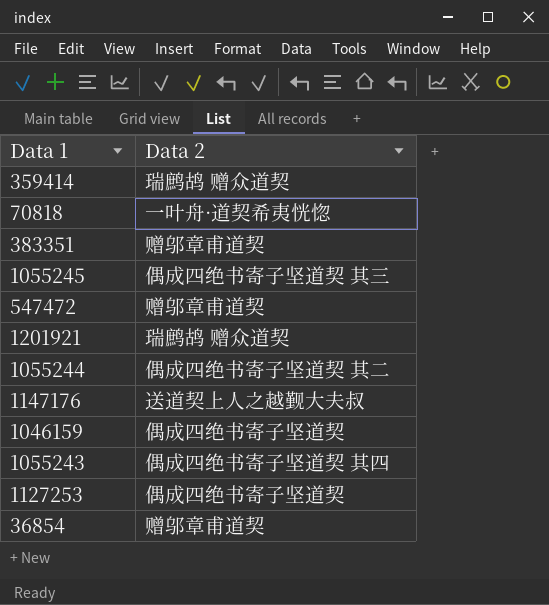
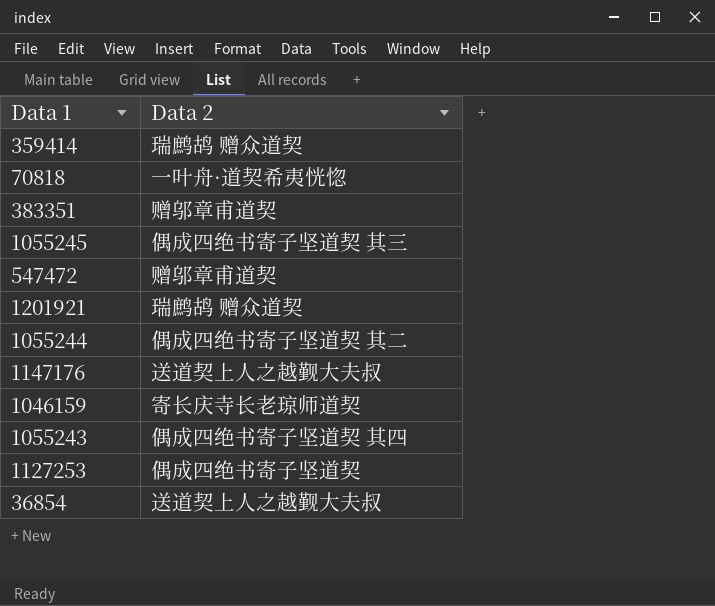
1046159 | Data 2: 偶成四绝书寄子坚道契 -> 寄长庆寺长老琼师道契
36854 | Data 2: 赠邬章甫道契 -> 送道契上人之越觐大夫叔

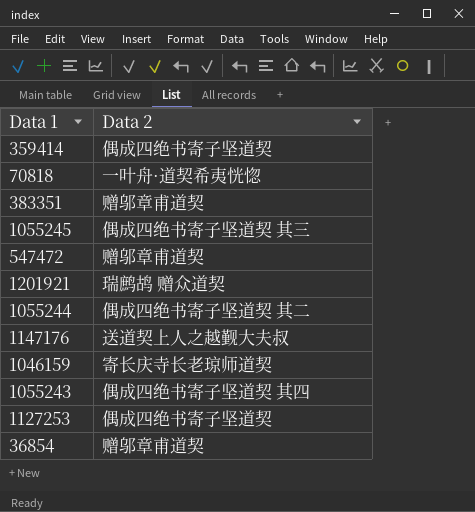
359414 | Data 2: 瑞鹧鸪 赠众道契 -> 偶成四绝书寄子坚道契
36854 | Data 2: 送道契上人之越觐大夫叔 -> 赠邬章甫道契

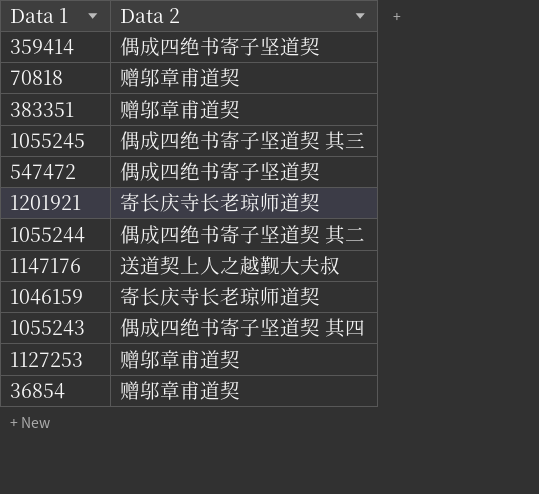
70818 | Data 2: 一叶舟·道契希夷恍惚 -> 赠邬章甫道契
547472 | Data 2: 赠邬章甫道契 -> 偶成四绝书寄子坚道契
1201921 | Data 2: 瑞鹧鸪 赠众道契 -> 寄长庆寺长老琼师道契
1127253 | Data 2: 偶成四绝书寄子坚道契 -> 赠邬章甫道契

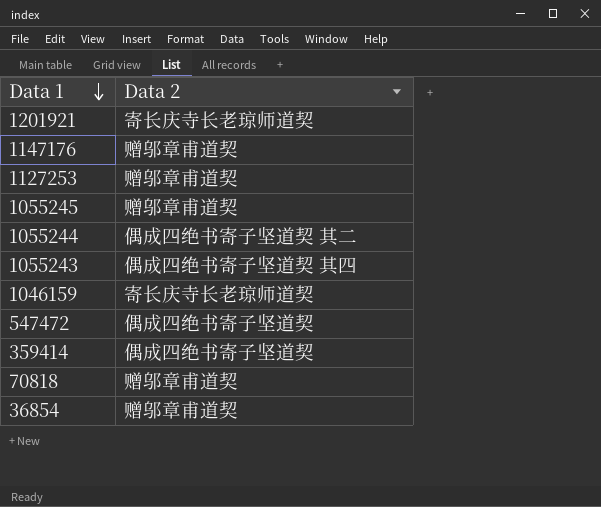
row order: none -> Data 1 descending
row 383351: 赠邬章甫道契 -> none
1147176 | Data 2: 送道契上人之越觐大夫叔 -> 赠邬章甫道契
1055245 | Data 2: 偶成四绝书寄子坚道契 其三 -> 赠邬章甫道契

